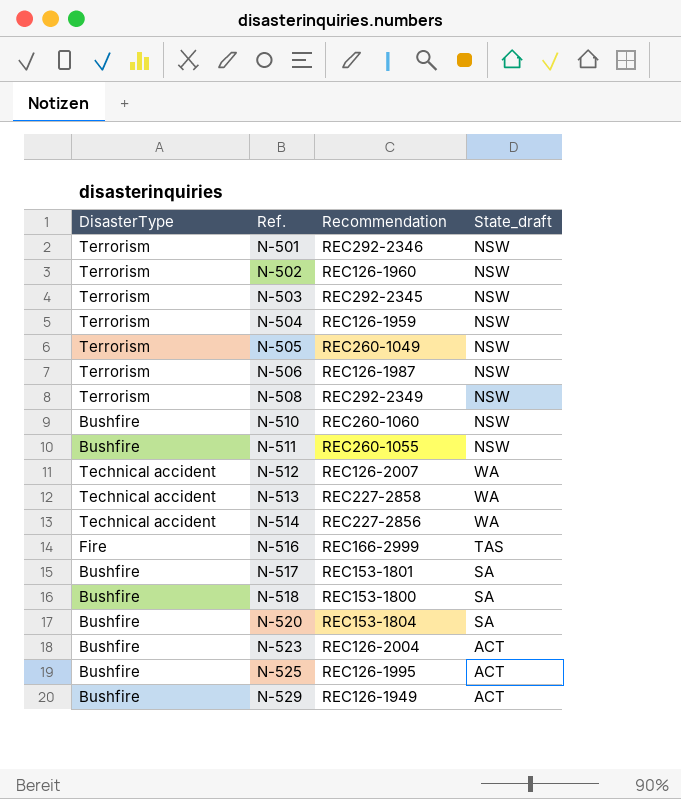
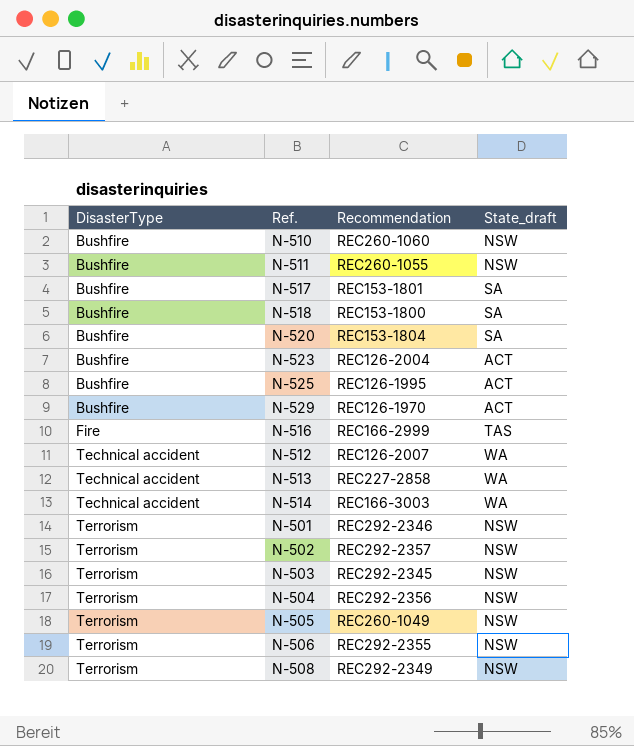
row order: Ref. ascending -> DisasterType ascending
N-529 | Recommendation: REC126-1949 -> REC126-1970
N-514 | Recommendation: REC227-2856 -> REC166-3003
N-502 | Recommendation: REC126-1960 -> REC292-2357
N-504 | Recommendation: REC126-1959 -> REC292-2356
N-506 | Recommendation: REC126-1987 -> REC292-2355

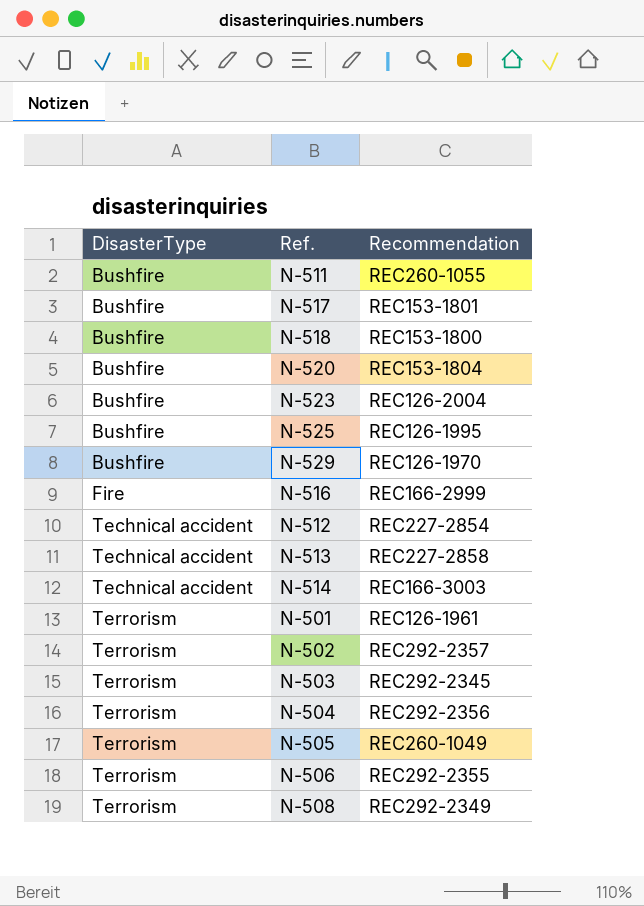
column State_draft | position: 4 -> none
row N-510: Bushfire | REC260-1060 | NSW -> none
N-512 | Recommendation: REC126-2007 -> REC227-2854
N-501 | Recommendation: REC292-2346 -> REC126-1961

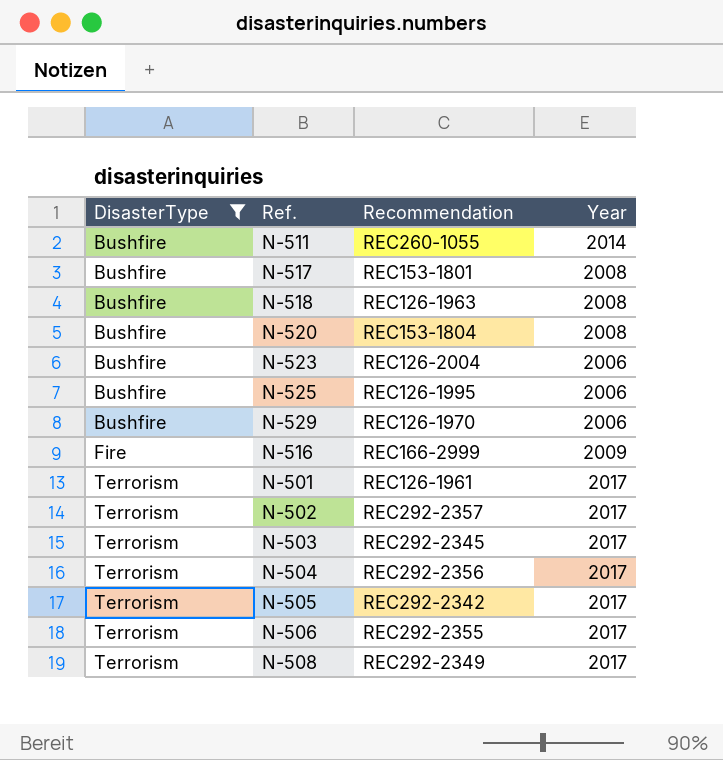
filter: none -> DisasterType != Technical accident
column Year | position: none -> 4
N-518 | Recommendation: REC153-1800 -> REC126-1963
N-505 | Recommendation: REC260-1049 -> REC292-2342

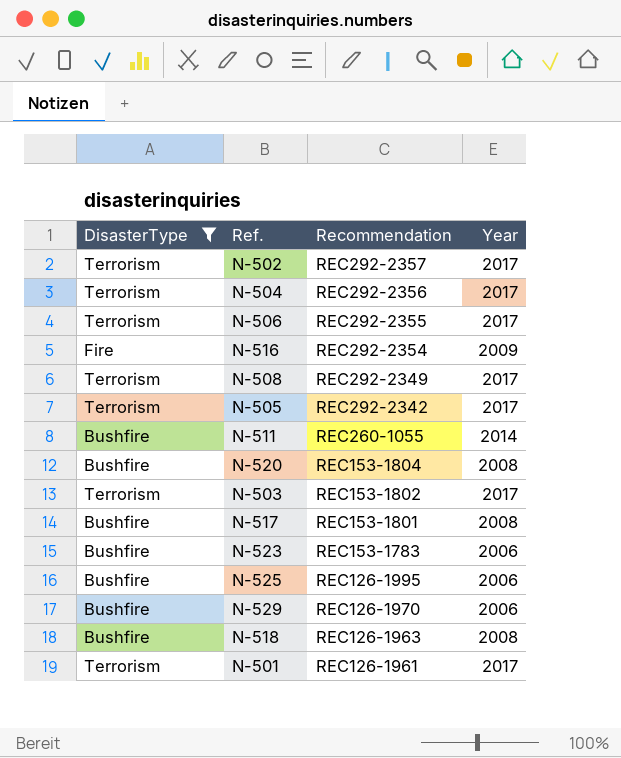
row order: DisasterType ascending -> Recommendation descending
N-516 | Recommendation: REC166-2999 -> REC292-2354
N-503 | Recommendation: REC292-2345 -> REC153-1802
N-523 | Recommendation: REC126-2004 -> REC153-1783

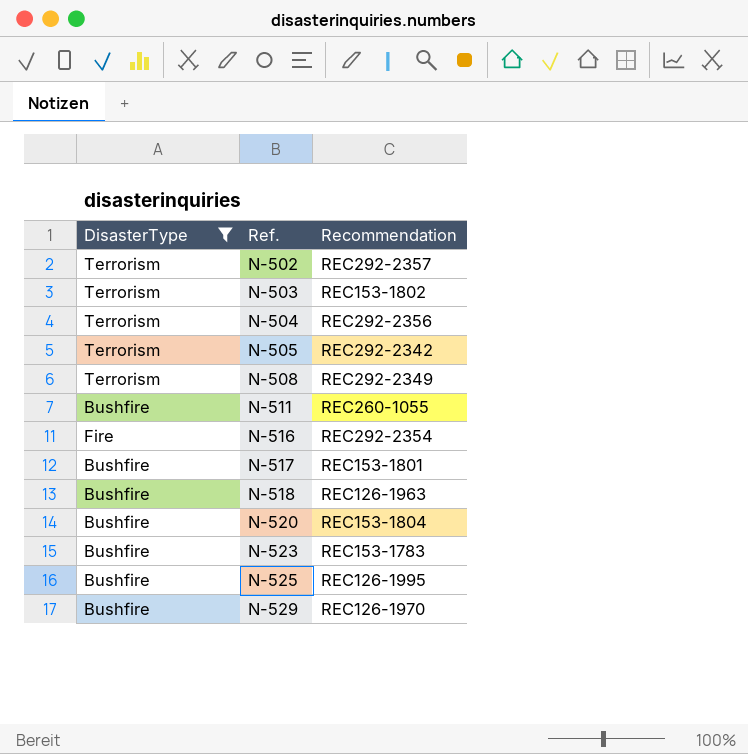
row order: Recommendation descending -> Ref. ascending
column Year | position: 4 -> none
row N-506: Terrorism | REC292-2355 | 2017 -> none
row N-501: Terrorism | REC126-1961 | 2017 -> none

